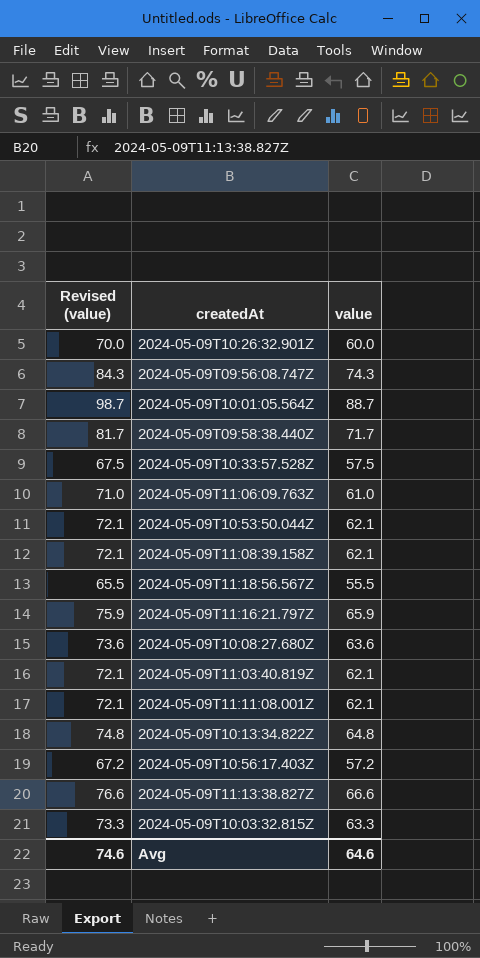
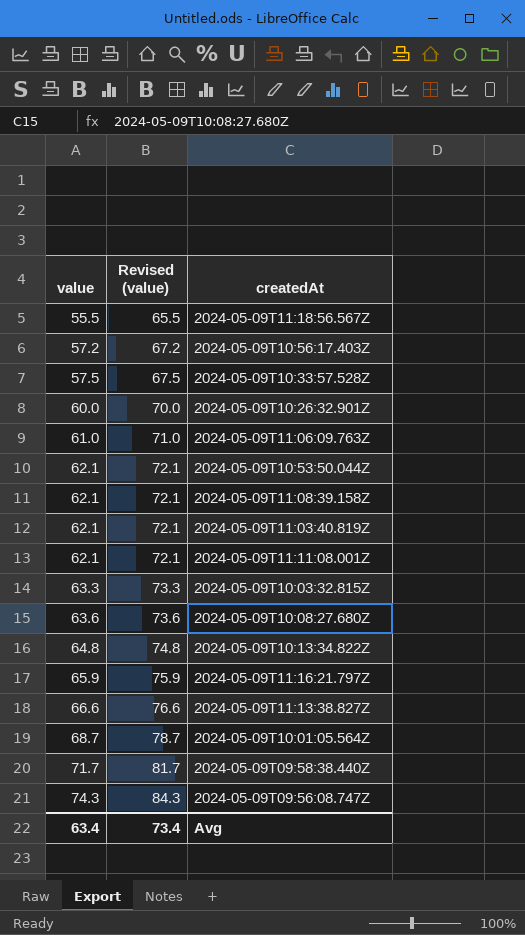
row order: none -> value ascending
column value | position: 3 -> 1
2024-05-09T10:01:05.564Z | value: 88.7 -> 68.7
2024-05-09T10:01:05.564Z | Revised (value): 98.7 -> 78.7
Avg | value: 64.6 -> 63.4
Avg | Revised (value): 74.6 -> 73.4

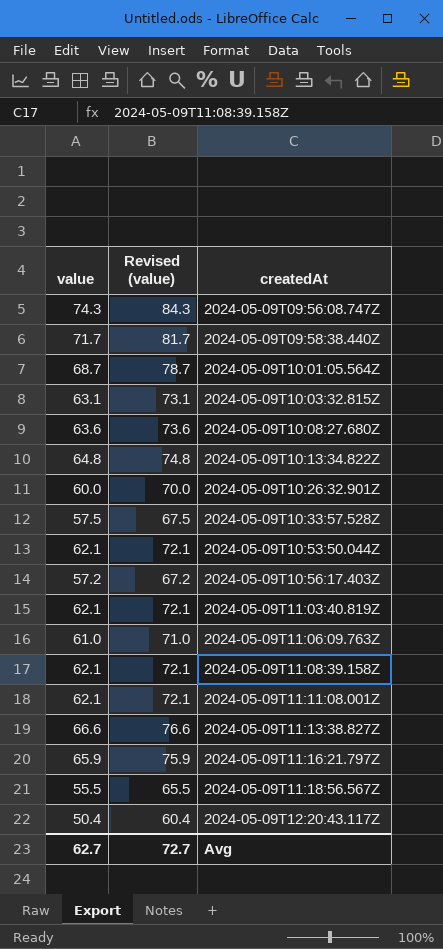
row order: value ascending -> createdAt ascending
2024-05-09T10:03:32.815Z | value: 63.3 -> 63.1
2024-05-09T10:03:32.815Z | Revised (value): 73.3 -> 73.1
row 2024-05-09T12:20:43.117Z: none -> 50.4 | 60.4
Avg | value: 63.4 -> 62.7
Avg | Revised (value): 73.4 -> 72.7

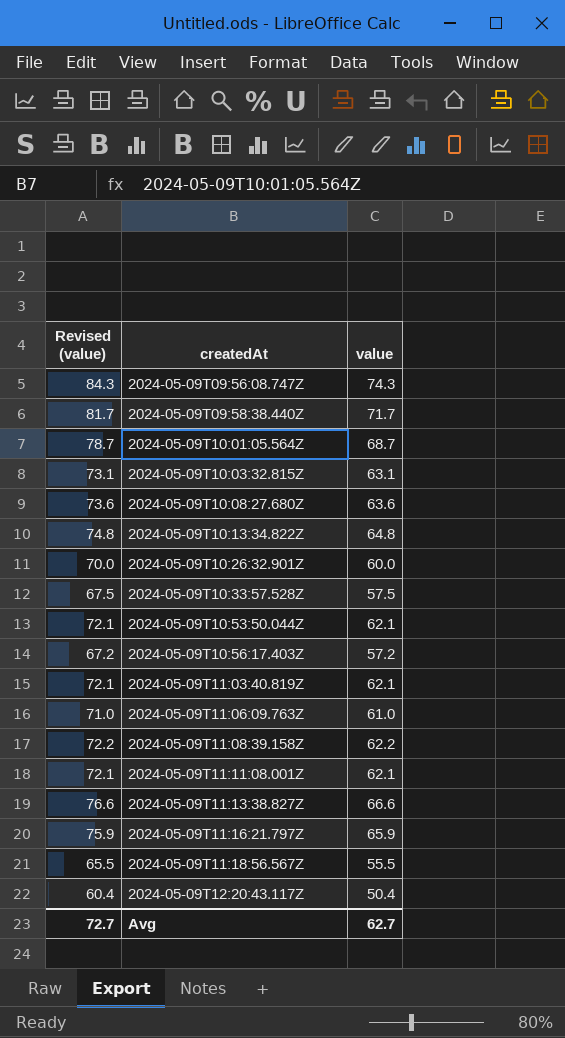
column value | position: 1 -> 3
2024-05-09T11:08:39.158Z | Revised (value): 72.1 -> 72.2
2024-05-09T11:08:39.158Z | value: 62.1 -> 62.2

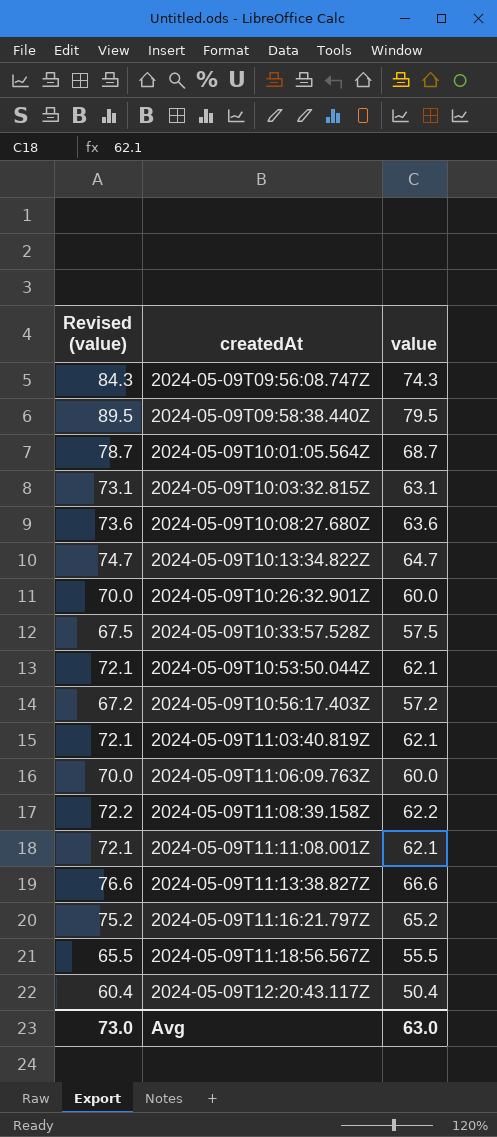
2024-05-09T09:58:38.440Z | Revised (value): 81.7 -> 89.5
2024-05-09T09:58:38.440Z | value: 71.7 -> 79.5
2024-05-09T10:13:34.822Z | Revised (value): 74.8 -> 74.7
2024-05-09T10:13:34.822Z | value: 64.8 -> 64.7
2024-05-09T11:06:09.763Z | Revised (value): 71.0 -> 70.0
2024-05-09T11:06:09.763Z | value: 61.0 -> 60.0
2024-05-09T11:16:21.797Z | Revised (value): 75.9 -> 75.2
2024-05-09T11:16:21.797Z | value: 65.9 -> 65.2
Avg | Revised (value): 72.7 -> 73.0
Avg | value: 62.7 -> 63.0

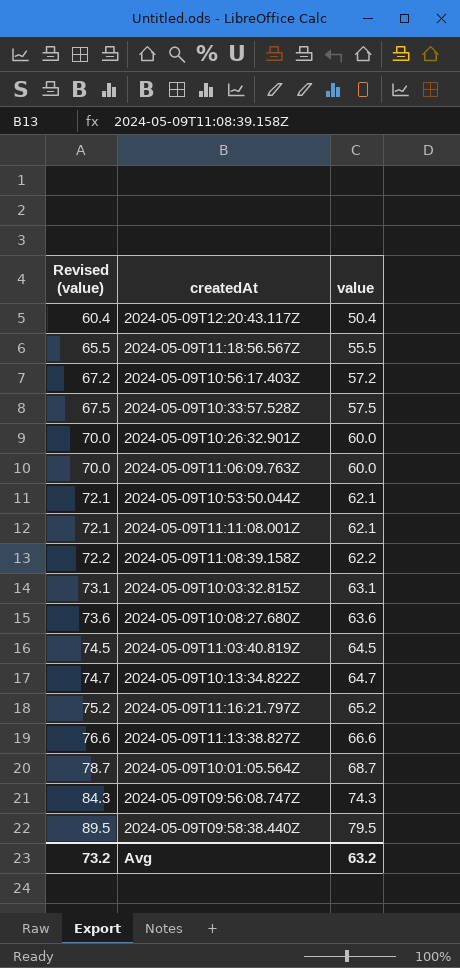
row order: createdAt ascending -> Revised (value) ascending
2024-05-09T11:03:40.819Z | Revised (value): 72.1 -> 74.5
2024-05-09T11:03:40.819Z | value: 62.1 -> 64.5
Avg | Revised (value): 73.0 -> 73.2
Avg | value: 63.0 -> 63.2

